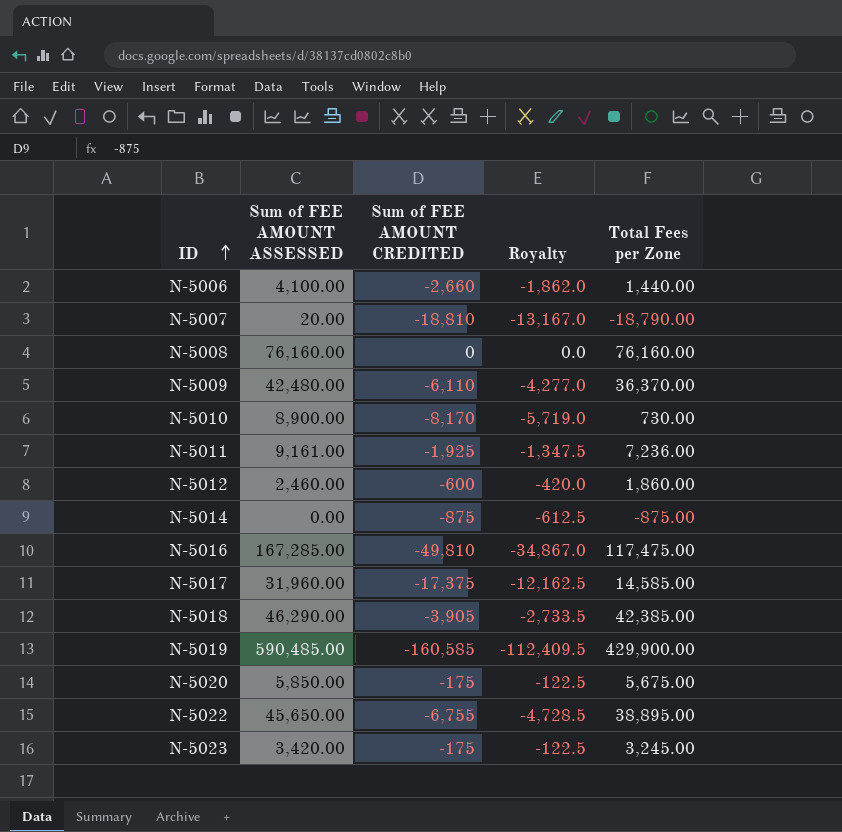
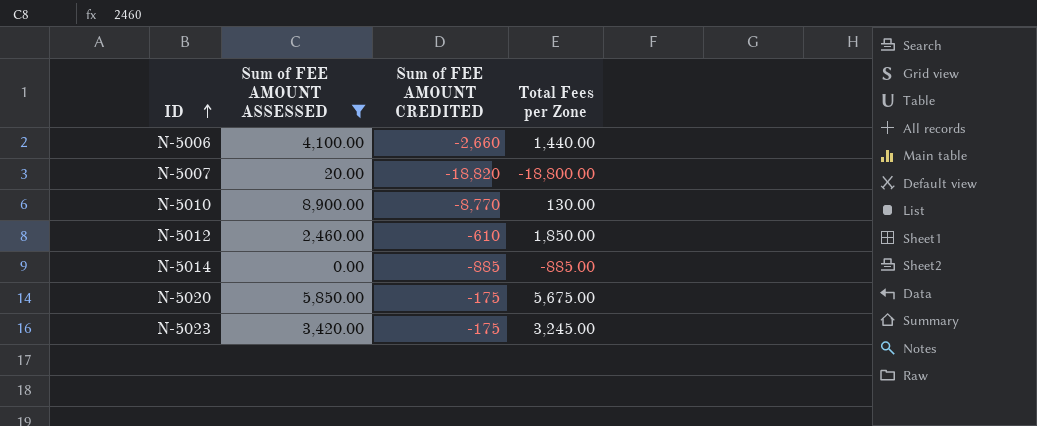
filter: none -> Sum of FEE AMOUNT ASSESSED <= 8,900.00
column Royalty | formula: [Sum of FEE AMOUNT CREDITED] * 0.7 -> none
N-5007 | Sum of FEE AMOUNT CREDITED: -18,810 -> -18,820
N-5007 | Total Fees per Zone: -18,790.00 -> -18,800.00
N-5010 | Sum of FEE AMOUNT CREDITED: -8,170 -> -8,770
N-5010 | Total Fees per Zone: 730.00 -> 130.00
N-5012 | Sum of FEE AMOUNT CREDITED: -600 -> -610
N-5012 | Total Fees per Zone: 1,860.00 -> 1,850.00
N-5014 | Sum of FEE AMOUNT CREDITED: -875 -> -885
N-5014 | Total Fees per Zone: -875.00 -> -885.00

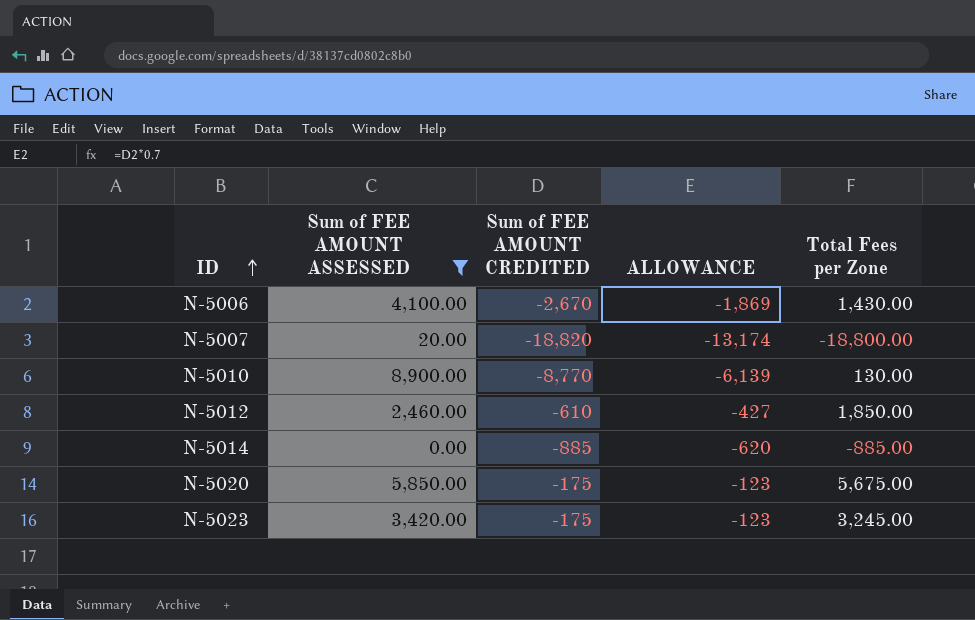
column ALLOWANCE | formula: none -> [Sum of FEE AMOUNT CREDITED] * 0.7
N-5006 | Sum of FEE AMOUNT CREDITED: -2,660 -> -2,670
N-5006 | Total Fees per Zone: 1,440.00 -> 1,430.00

